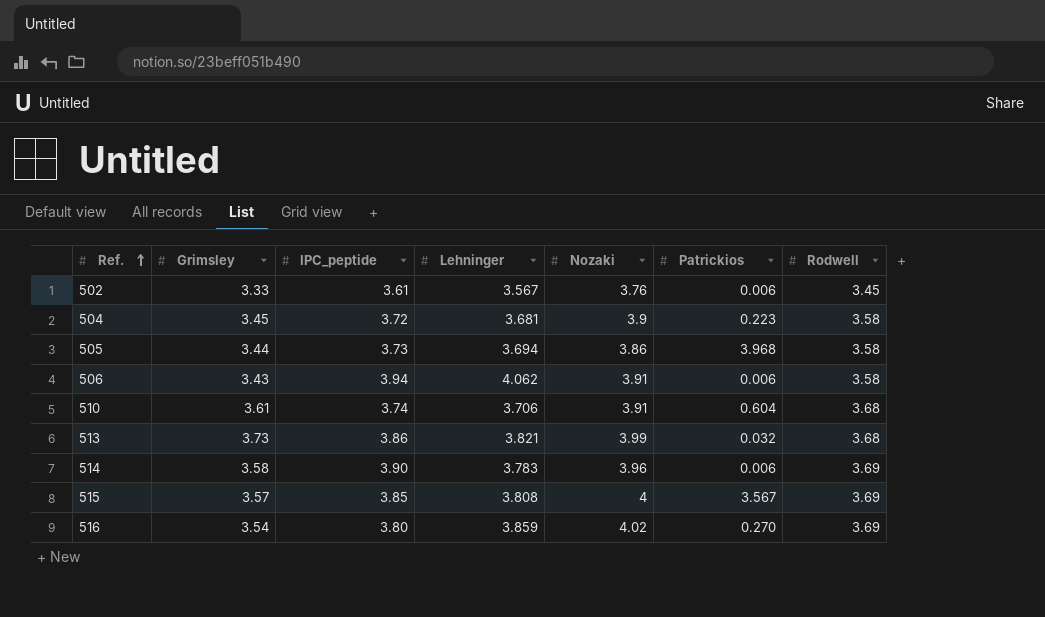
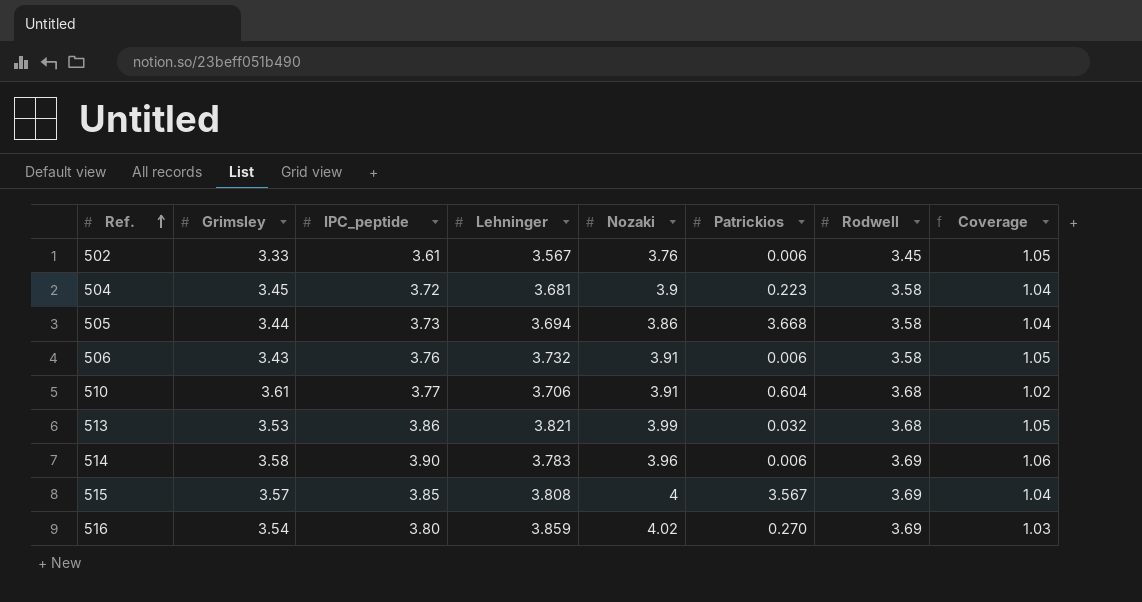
column Coverage | formula: none -> [IPC_peptide] / [Rodwell]
505 | Patrickios: 3.968 -> 3.668
506 | IPC_peptide: 3.94 -> 3.76
506 | Lehninger: 4.062 -> 3.732
510 | IPC_peptide: 3.74 -> 3.77
513 | Grimsley: 3.73 -> 3.53

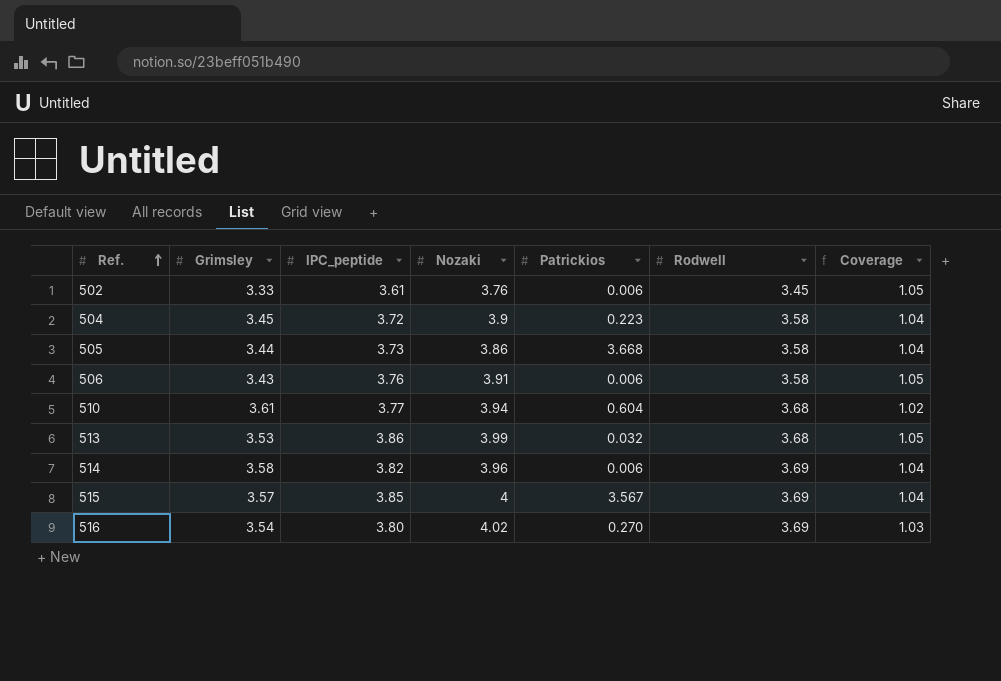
column Lehninger | position: 4 -> none
510 | Nozaki: 3.91 -> 3.94
514 | IPC_peptide: 3.90 -> 3.82
514 | Coverage: 1.06 -> 1.04

